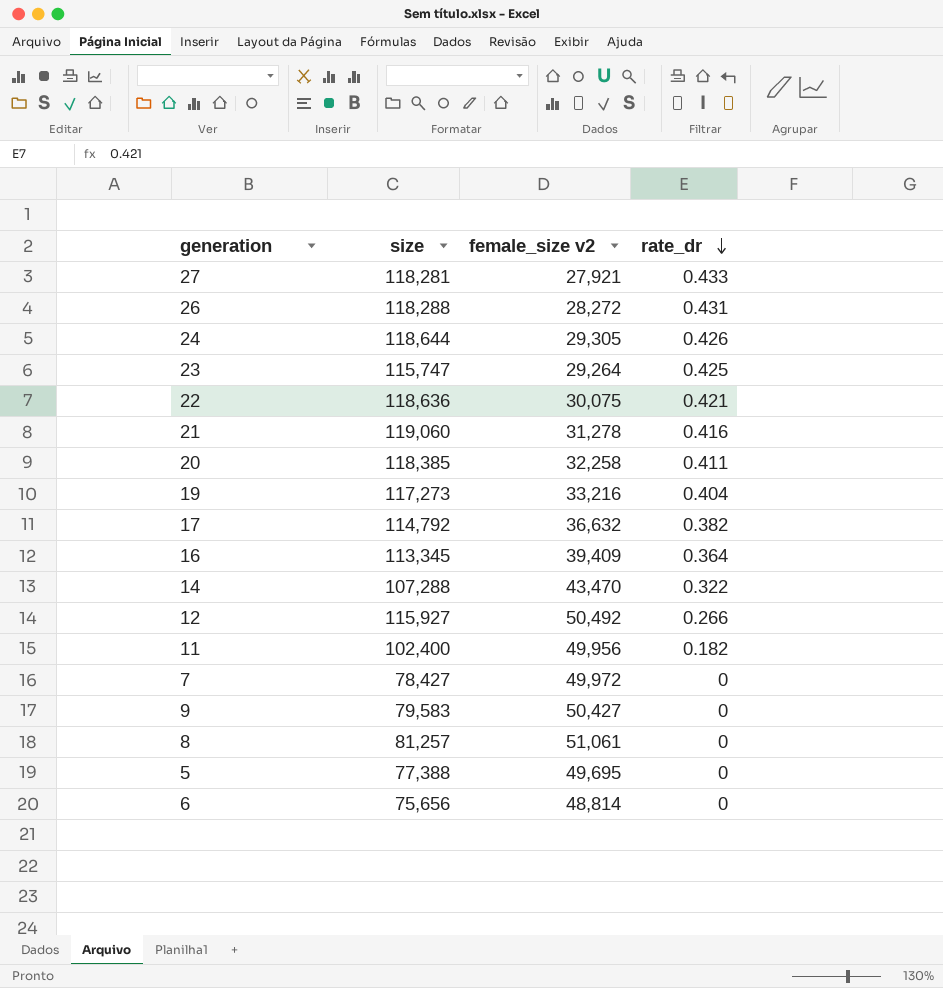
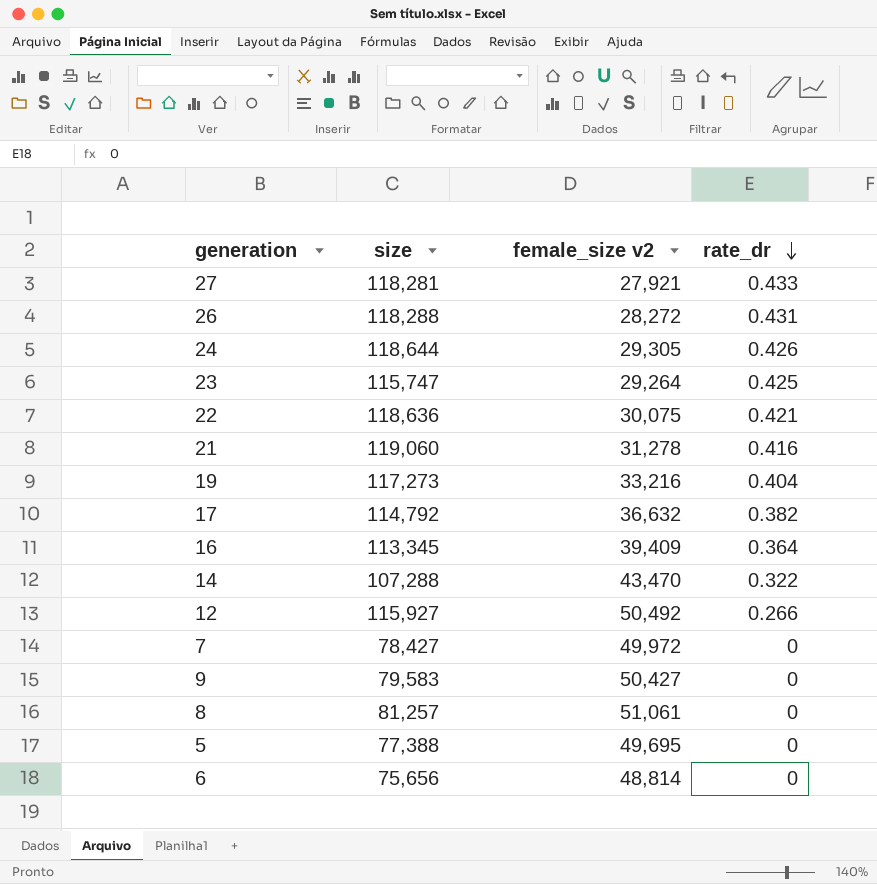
row 20: 118,385 | 32,258 | 0.411 -> none
row 11: 102,400 | 49,956 | 0.182 -> none

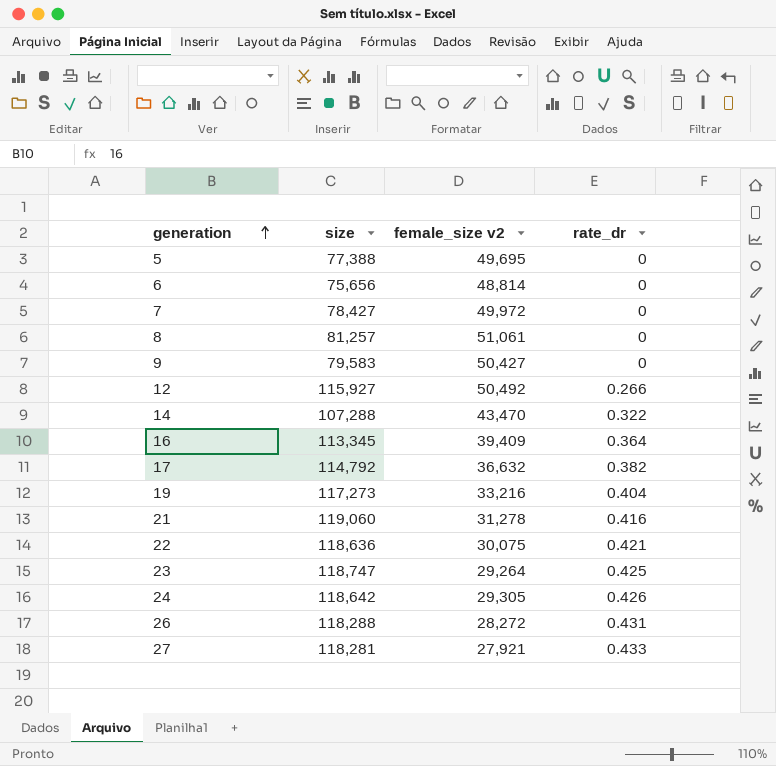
row order: rate_dr descending -> generation ascending
23 | size: 115,747 -> 118,747
24 | size: 118,644 -> 118,642

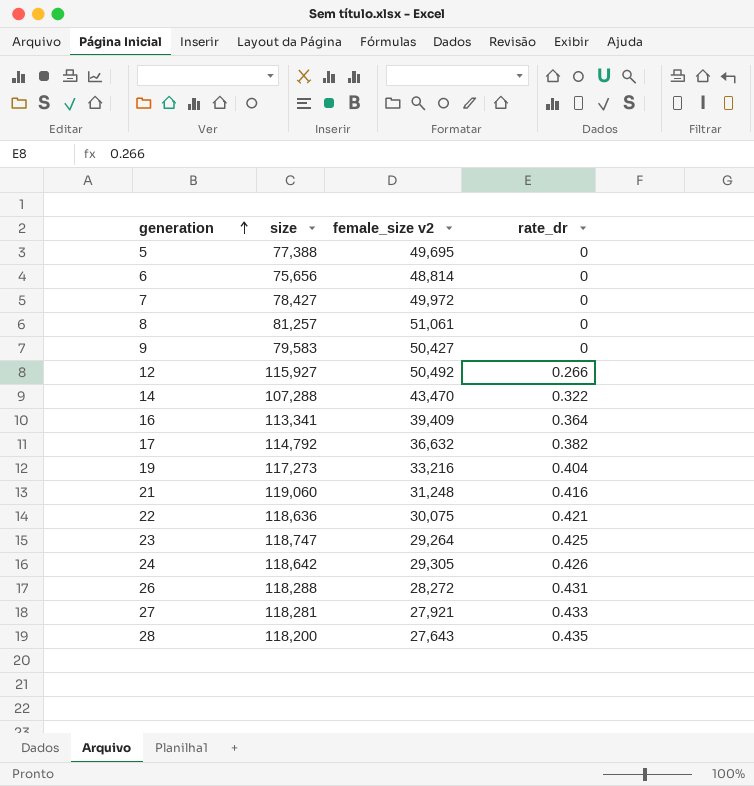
16 | size: 113,345 -> 113,341
21 | female_size v2: 31,278 -> 31,248
row 28: none -> 118,200 | 27,643 | 0.435

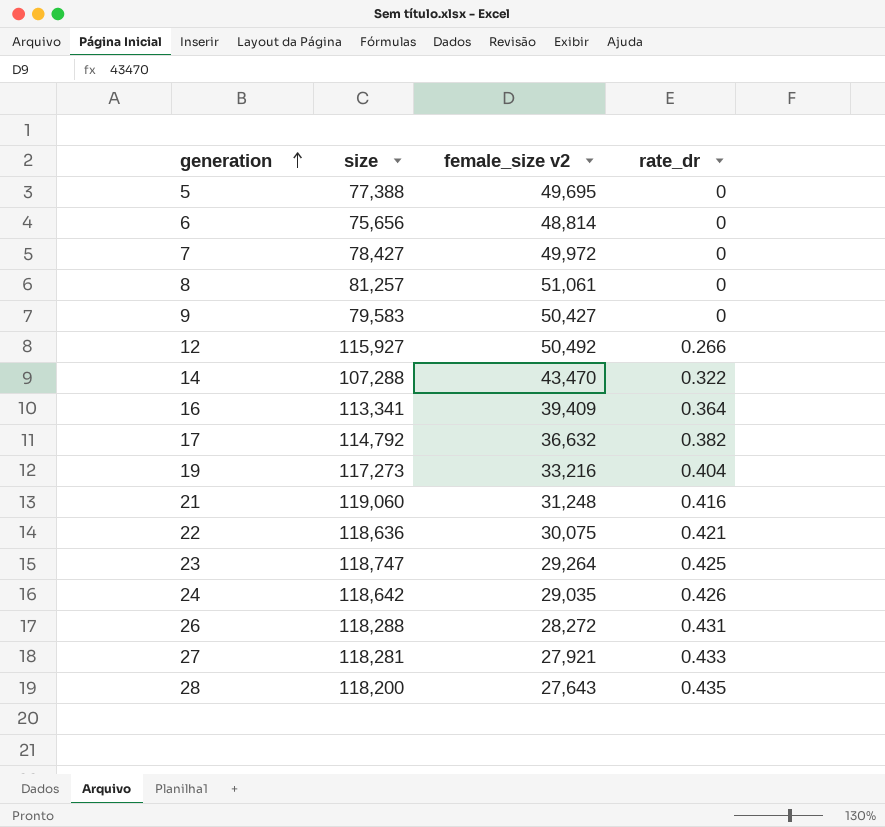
24 | female_size v2: 29,305 -> 29,035

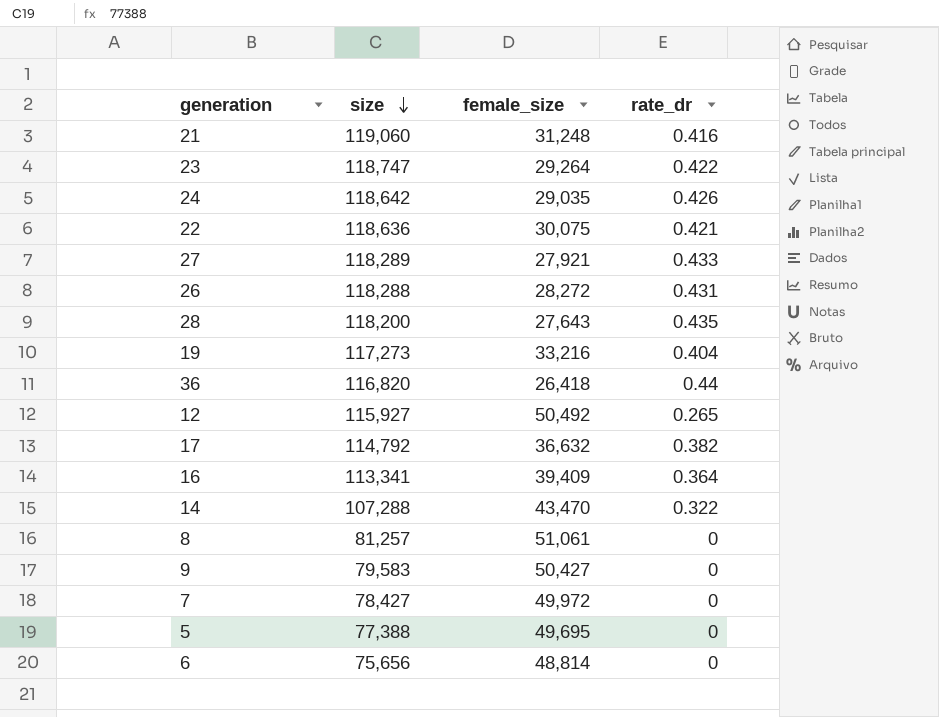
row order: generation ascending -> size descending
column name: female_size v2 -> female_size
23 | rate_dr: 0.425 -> 0.422
27 | size: 118,281 -> 118,289
row 36: none -> 116,820 | 26,418 | 0.44
12 | rate_dr: 0.266 -> 0.265

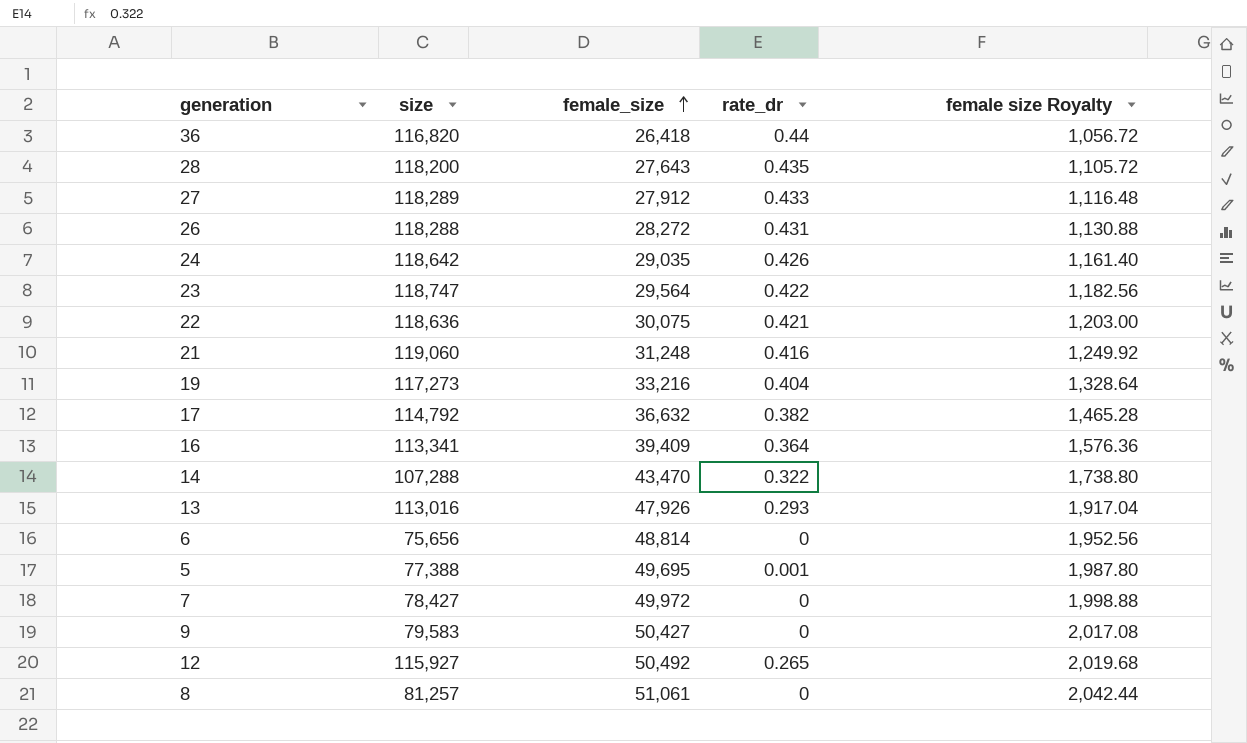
row order: size descending -> female_size ascending
column female size Royalty | formula: none -> [female_size] * 0.04
27 | female_size: 27,921 -> 27,912
23 | female_size: 29,264 -> 29,564
row 13: none -> 113,016 | 47,926 | 0.293 | 1,917.04
5 | rate_dr: 0 -> 0.001

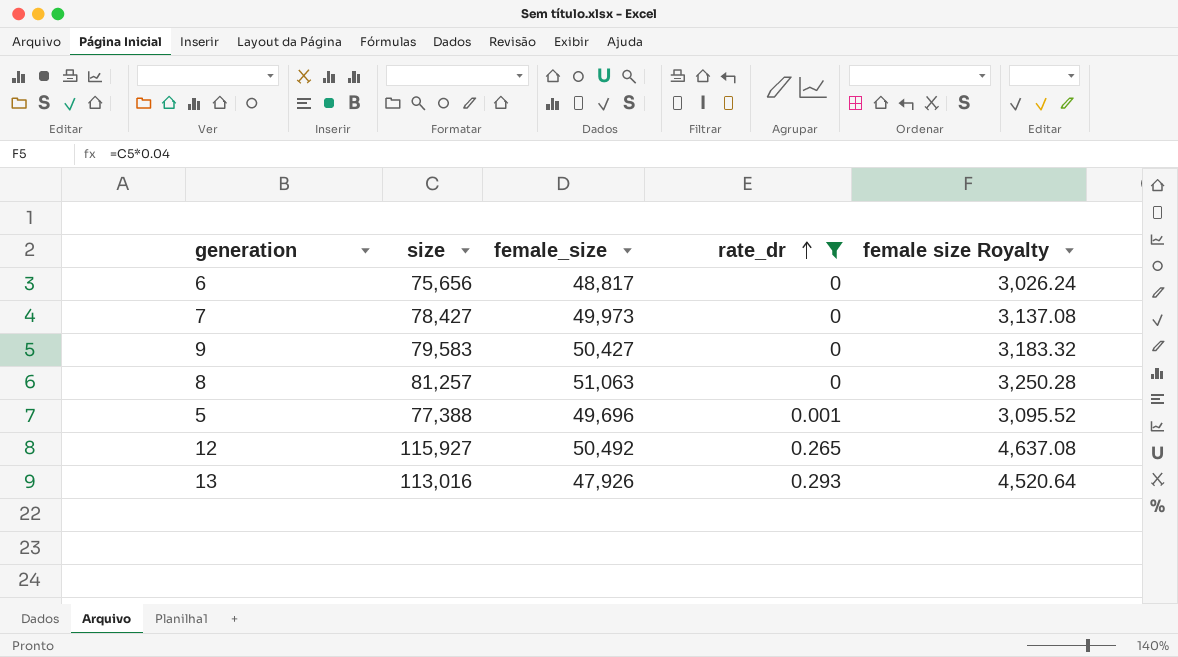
filter: none -> rate_dr <= 0.293
row order: female_size ascending -> rate_dr ascending
column female size Royalty | formula: [female_size] * 0.04 -> [size] * 0.04
6 | female_size: 48,814 -> 48,817
7 | female_size: 49,972 -> 49,973
8 | female_size: 51,061 -> 51,063
5 | female_size: 49,695 -> 49,696

